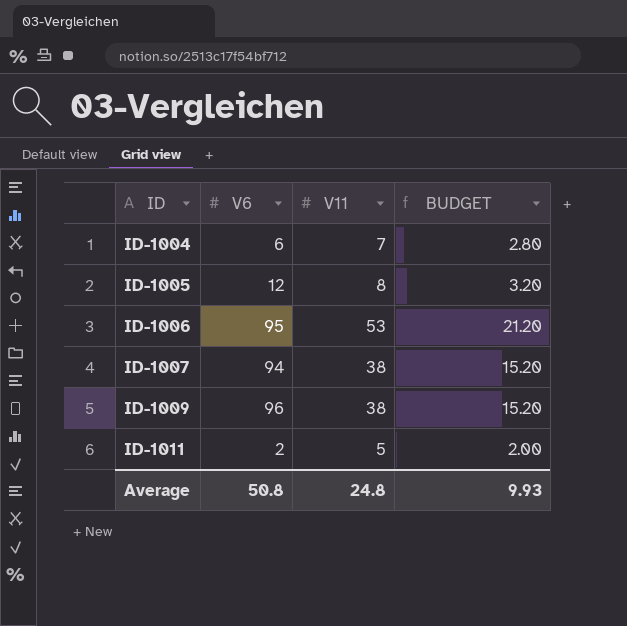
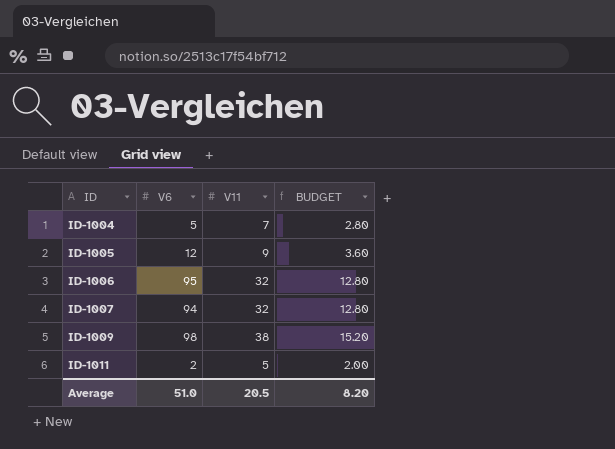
ID-1004 | V6: 6 -> 5
ID-1005 | V11: 8 -> 9
ID-1005 | BUDGET: 3.20 -> 3.60
ID-1006 | V11: 53 -> 32
ID-1006 | BUDGET: 21.20 -> 12.80
ID-1007 | V11: 38 -> 32
ID-1007 | BUDGET: 15.20 -> 12.80
ID-1009 | V6: 96 -> 98
Average | V6: 50.8 -> 51.0
Average | V11: 24.8 -> 20.5
Average | BUDGET: 9.93 -> 8.20

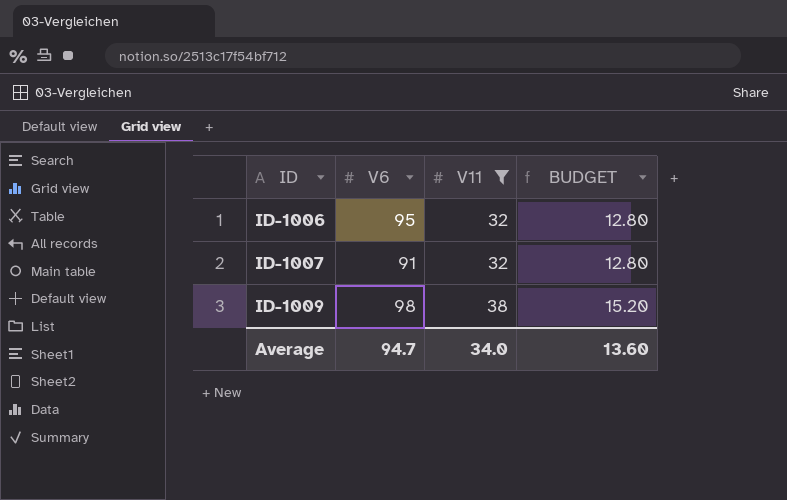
filter: none -> V11 >= 32
ID-1007 | V6: 94 -> 91
Average | V6: 51.0 -> 94.7
Average | V11: 20.5 -> 34.0
Average | BUDGET: 8.20 -> 13.60

